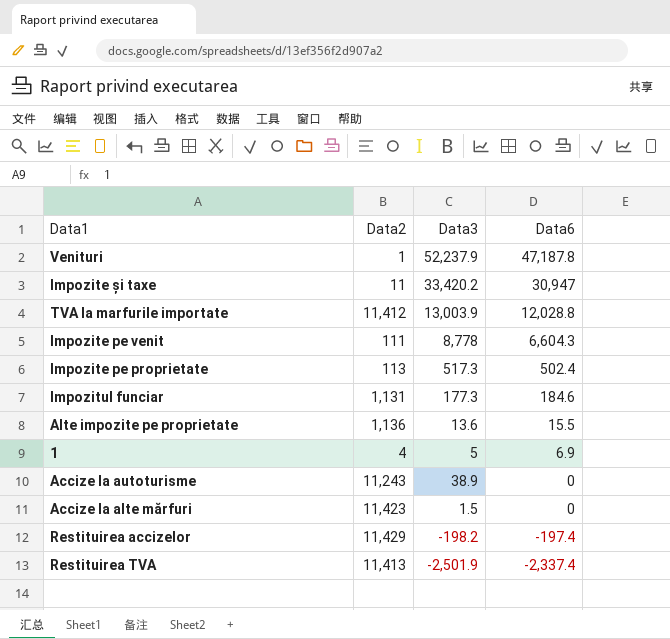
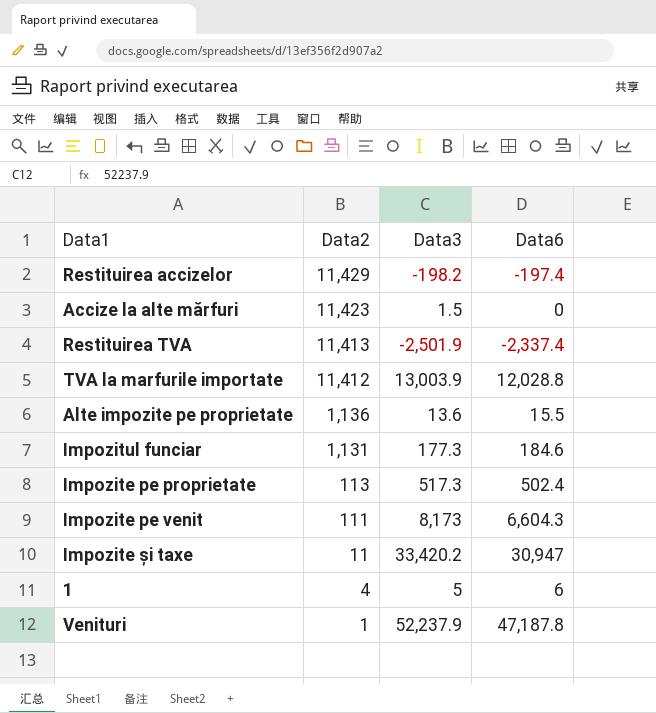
row order: Data6 descending -> Data2 descending
row Accize la autoturisme: 11,243 | 38.9 | 0 -> none
Impozite pe venit | Data3: 8,778 -> 8,173
1 | Data6: 6.9 -> 6

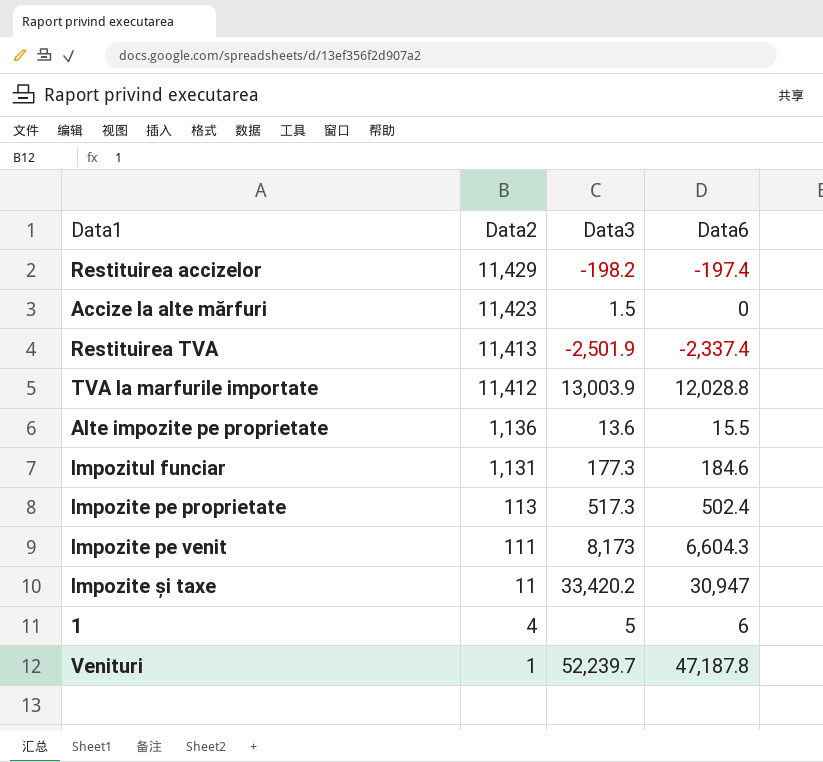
Venituri | Data3: 52,237.9 -> 52,239.7

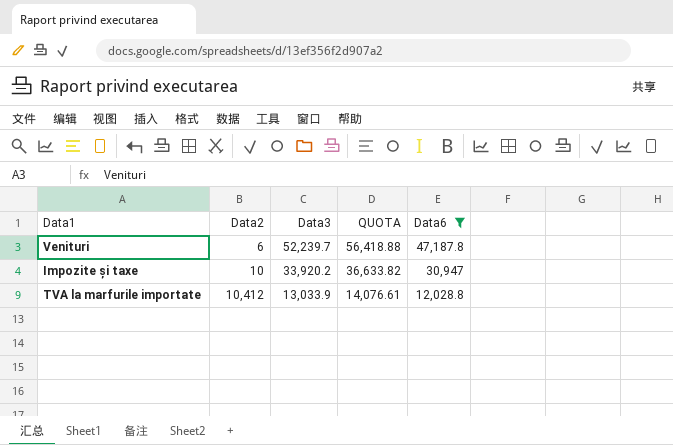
filter: none -> Data6 >= 12,028.8
row order: Data2 descending -> Data2 ascending
column QUOTA | formula: none -> [Data3] * 1.08
Venituri | Data2: 1 -> 6
Impozite și taxe | Data2: 11 -> 10
Impozite și taxe | Data3: 33,420.2 -> 33,920.2
TVA la marfurile importate | Data2: 11,412 -> 10,412
TVA la marfurile importate | Data3: 13,003.9 -> 13,033.9

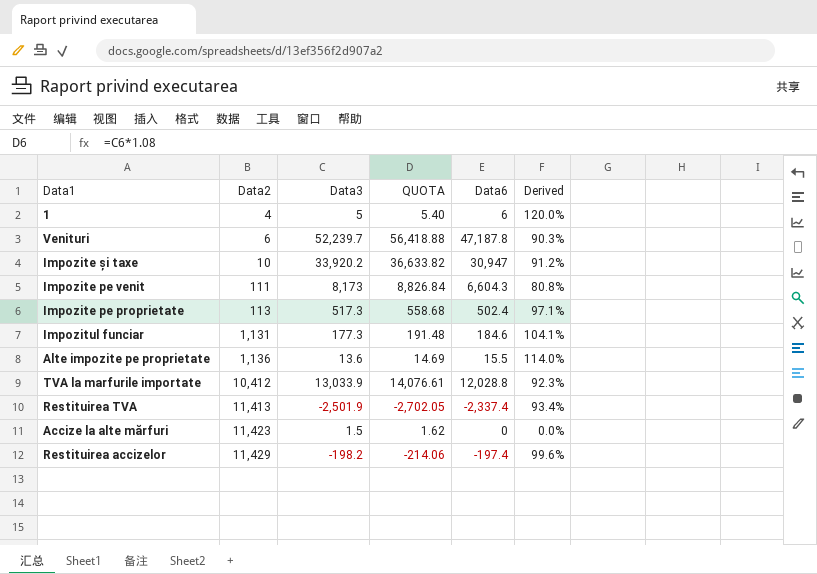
filter: Data6 >= 12,028.8 -> none
column Derived | formula: none -> [Data6] / [Data3]

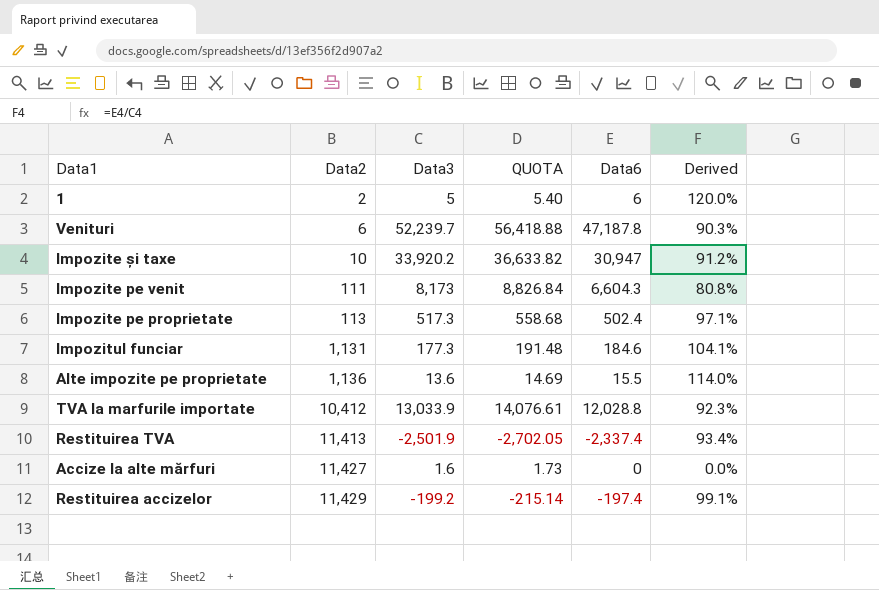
1 | Data2: 4 -> 2
Accize la alte mărfuri | Data2: 11,423 -> 11,427
Accize la alte mărfuri | Data3: 1.5 -> 1.6
Accize la alte mărfuri | QUOTA: 1.62 -> 1.73
Restituirea accizelor | Data3: -198.2 -> -199.2
Restituirea accizelor | QUOTA: -214.06 -> -215.14
Restituirea accizelor | Derived: 99.6% -> 99.1%

